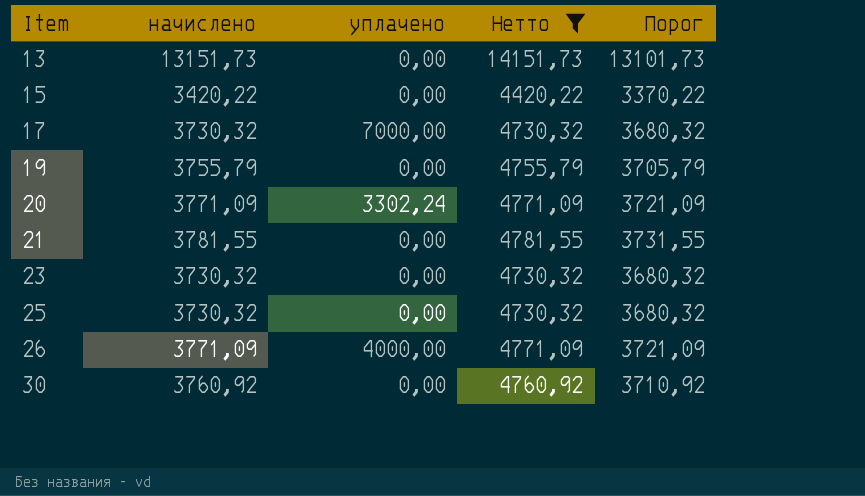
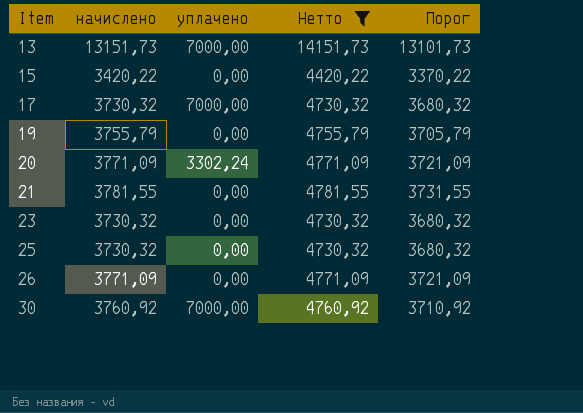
13 | уплачено: 0,00 -> 7000,00
26 | уплачено: 4000,00 -> 0,00
30 | уплачено: 0,00 -> 7000,00

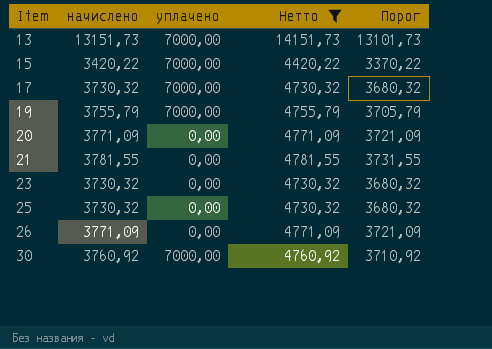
15 | уплачено: 0,00 -> 7000,00
19 | уплачено: 0,00 -> 7000,00
20 | уплачено: 3302,24 -> 0,00

